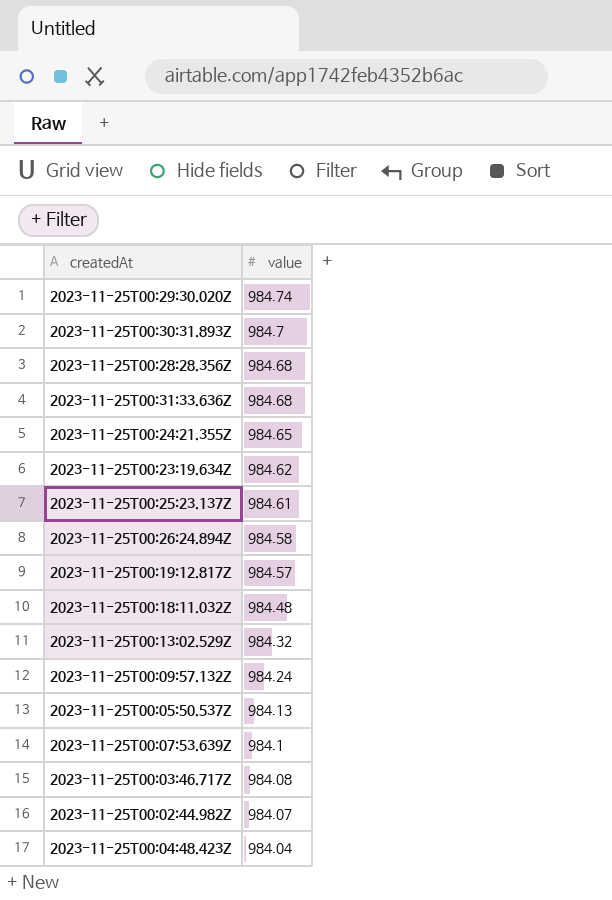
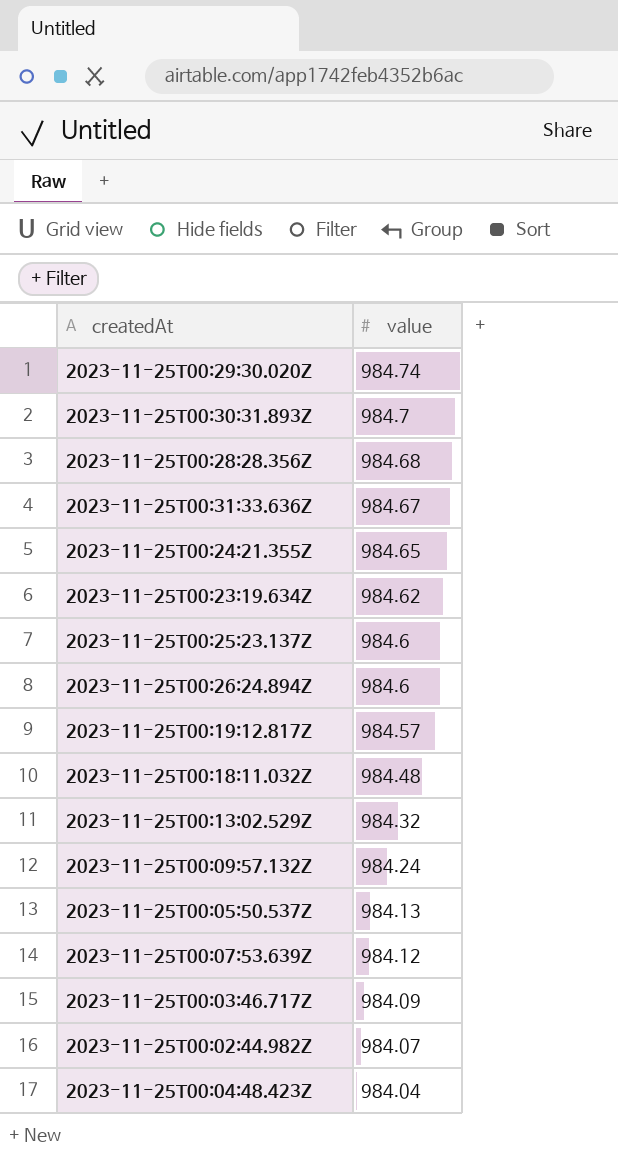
2023-11-25T00:31:33.636Z | value: 984.68 -> 984.67
2023-11-25T00:25:23.137Z | value: 984.61 -> 984.6
2023-11-25T00:26:24.894Z | value: 984.58 -> 984.6
2023-11-25T00:07:53.639Z | value: 984.1 -> 984.12
2023-11-25T00:03:46.717Z | value: 984.08 -> 984.09

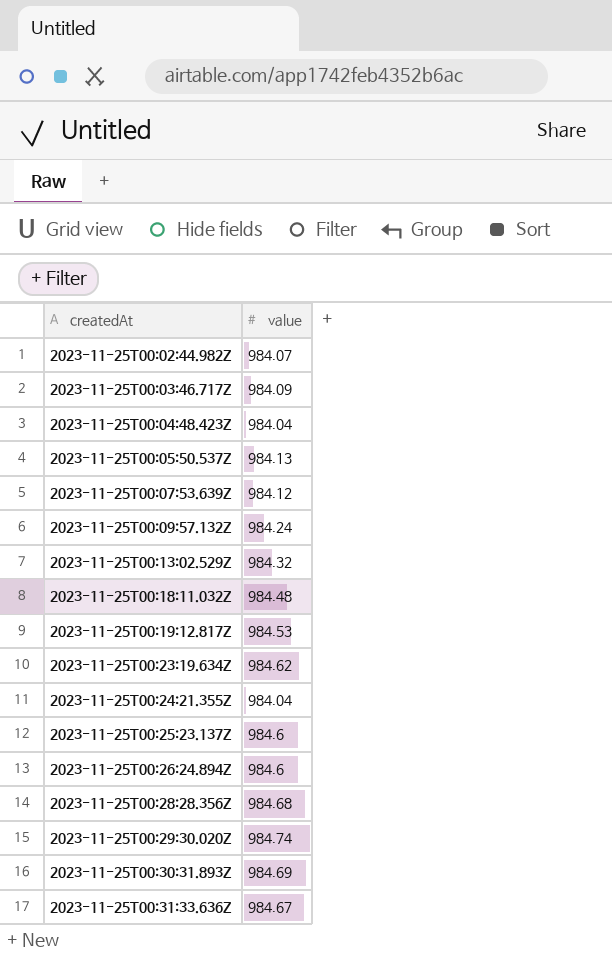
row order: value descending -> createdAt ascending
2023-11-25T00:19:12.817Z | value: 984.57 -> 984.53
2023-11-25T00:24:21.355Z | value: 984.65 -> 984.04
2023-11-25T00:30:31.893Z | value: 984.7 -> 984.69

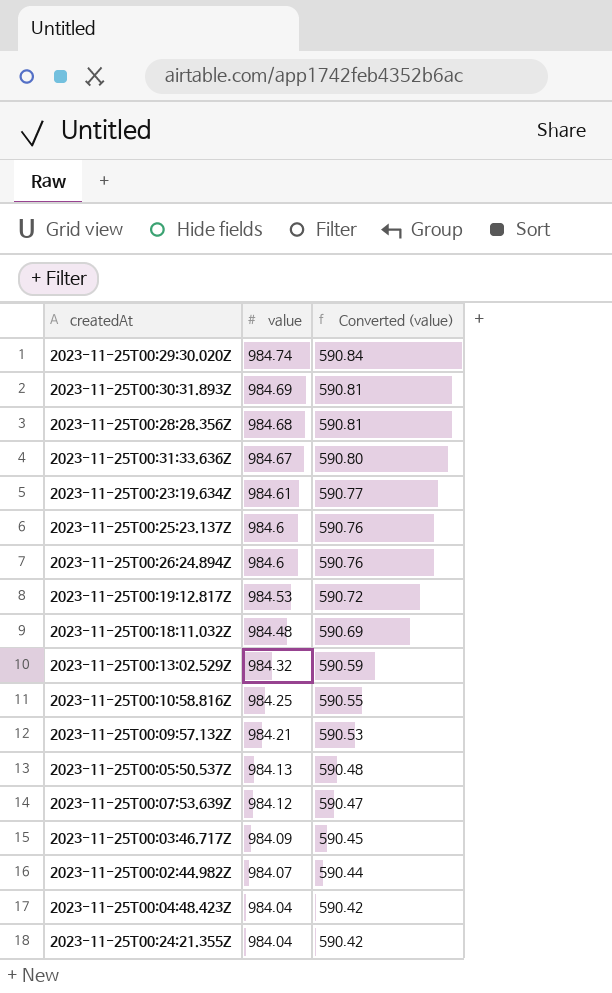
row order: createdAt ascending -> value descending
column Converted (value) | formula: none -> [value] * 0.6
2023-11-25T00:23:19.634Z | value: 984.62 -> 984.61
row 2023-11-25T00:10:58.816Z: none -> 984.25 | 590.55
2023-11-25T00:09:57.132Z | value: 984.24 -> 984.21

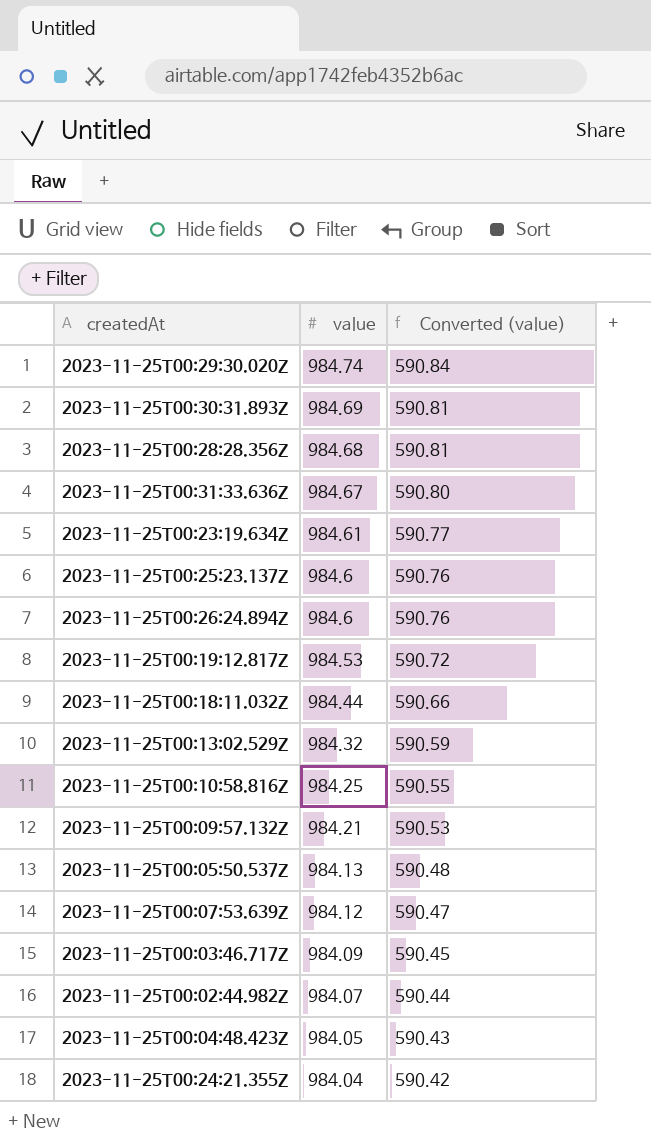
2023-11-25T00:18:11.032Z | value: 984.48 -> 984.44
2023-11-25T00:18:11.032Z | Converted (value): 590.69 -> 590.66
2023-11-25T00:04:48.423Z | value: 984.04 -> 984.05
2023-11-25T00:04:48.423Z | Converted (value): 590.42 -> 590.43

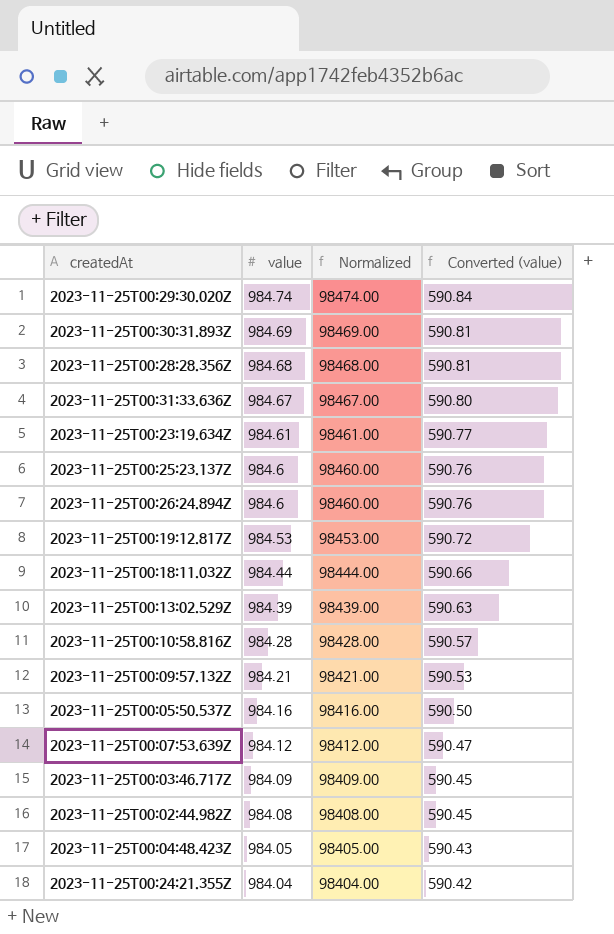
column Normalized | formula: none -> [value] * 100
2023-11-25T00:13:02.529Z | value: 984.32 -> 984.39
2023-11-25T00:13:02.529Z | Converted (value): 590.59 -> 590.63
2023-11-25T00:10:58.816Z | value: 984.25 -> 984.28
2023-11-25T00:10:58.816Z | Converted (value): 590.55 -> 590.57
2023-11-25T00:05:50.537Z | value: 984.13 -> 984.16
2023-11-25T00:05:50.537Z | Converted (value): 590.48 -> 590.50
2023-11-25T00:02:44.982Z | value: 984.07 -> 984.08
2023-11-25T00:02:44.982Z | Converted (value): 590.44 -> 590.45

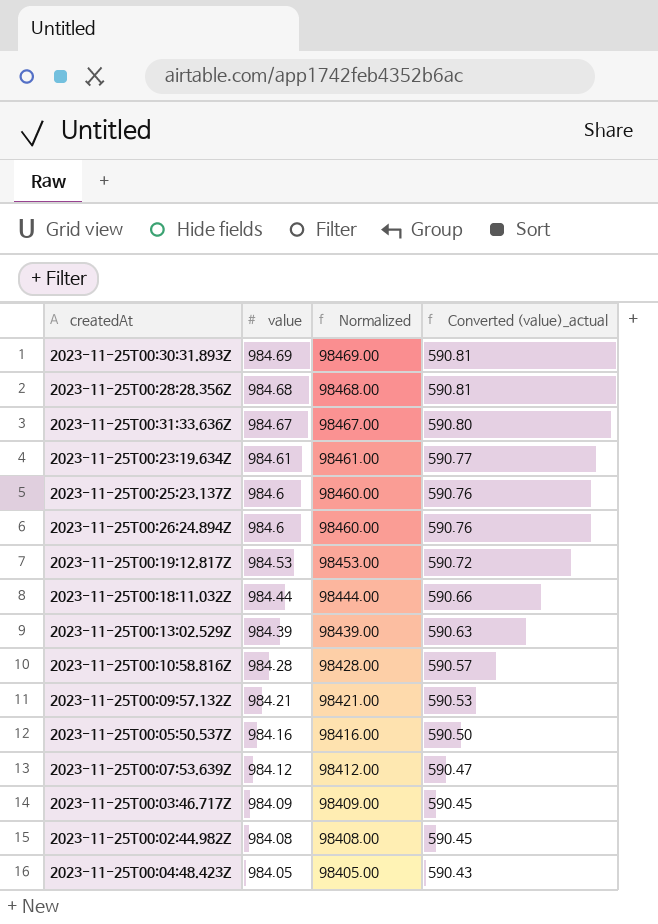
column name: Converted (value) -> Converted (value)_actual
row 2023-11-25T00:29:30.020Z: 984.74 | 98474.00 | 590.84 -> none
row 2023-11-25T00:24:21.355Z: 984.04 | 98404.00 | 590.42 -> none

